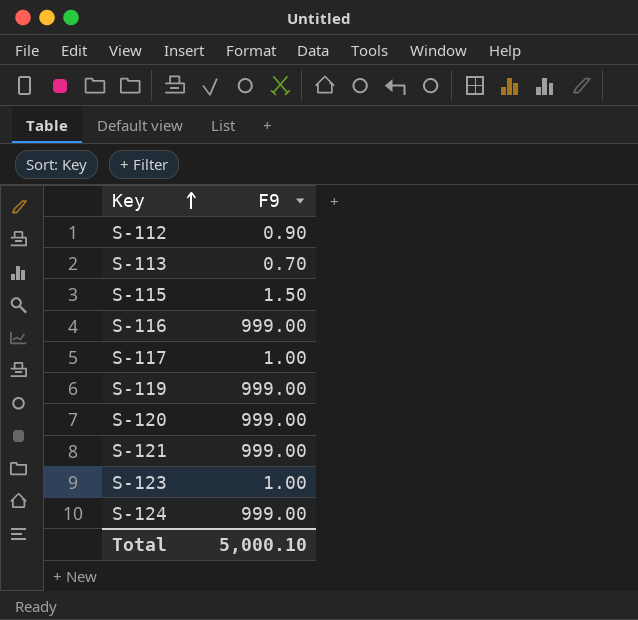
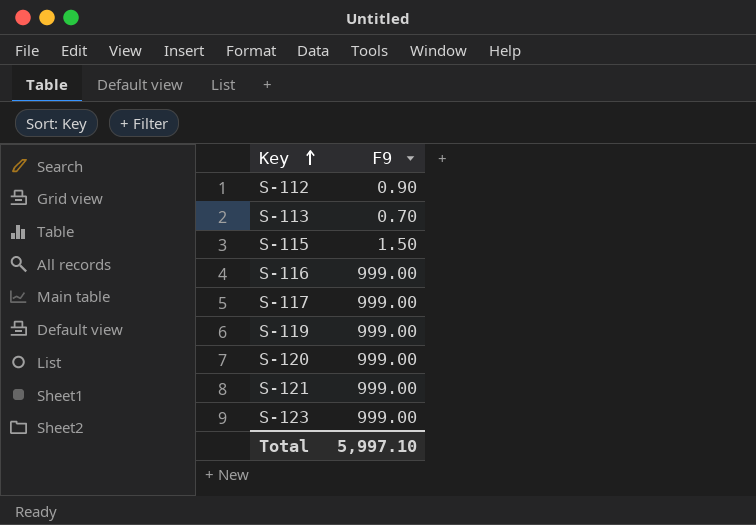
row S-124: 999.00 -> none
S-117 | F9: 1.00 -> 999.00
S-123 | F9: 1.00 -> 999.00
Total | F9: 5,000.10 -> 5,997.10

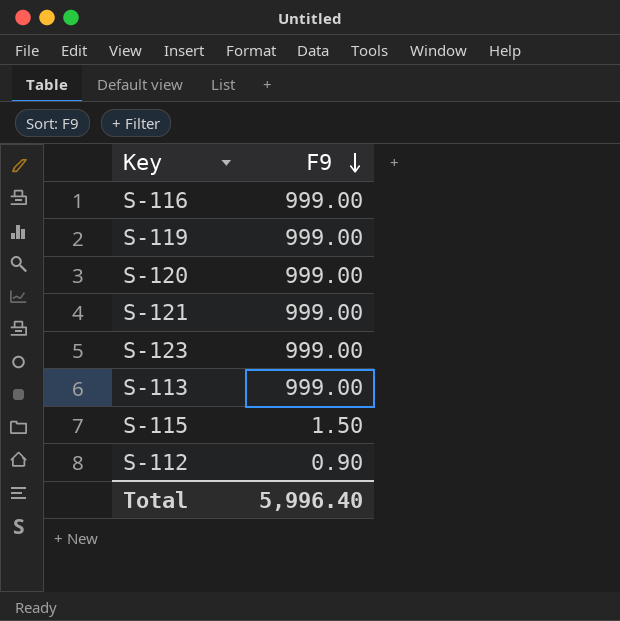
row order: Key ascending -> F9 descending
row S-117: 999.00 -> none
S-113 | F9: 0.70 -> 999.00
Total | F9: 5,997.10 -> 5,996.40

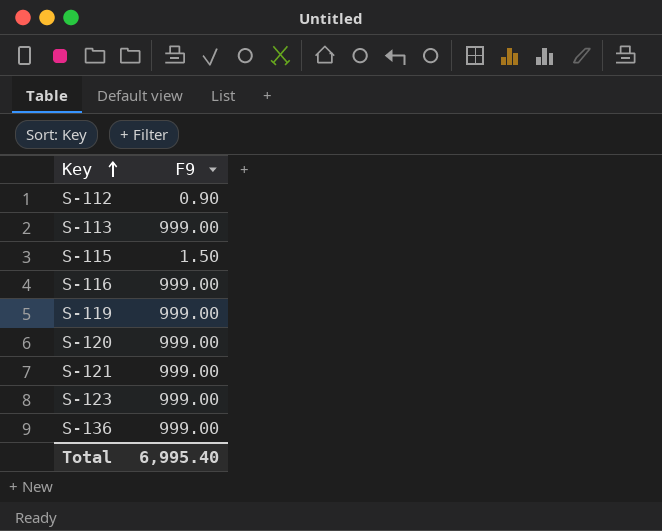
row order: F9 descending -> Key ascending
row S-136: none -> 999.00
Total | F9: 5,996.40 -> 6,995.40

